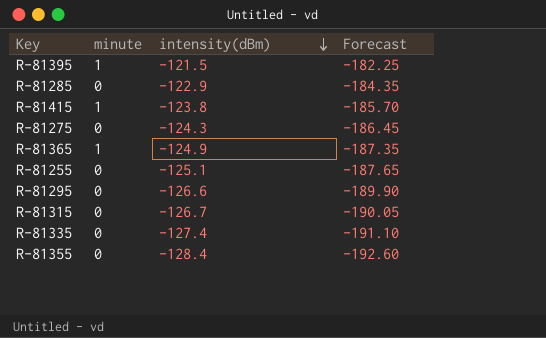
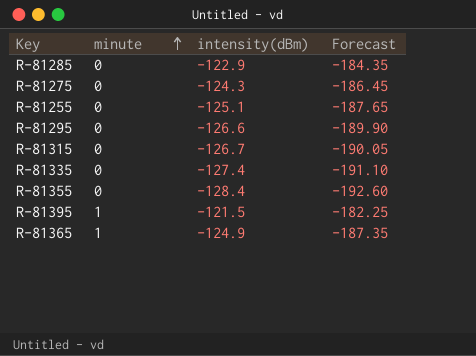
row order: intensity(dBm) descending -> minute ascending
row R-81415: 1 | -123.8 | -185.70 -> none

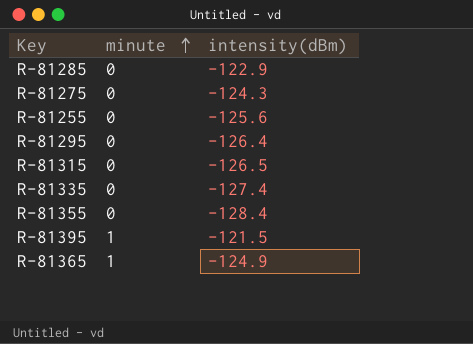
column Forecast | formula: [intensity(dBm)] * 1.5 -> none
R-81255 | intensity(dBm): -125.1 -> -125.6
R-81295 | intensity(dBm): -126.6 -> -126.4
R-81315 | intensity(dBm): -126.7 -> -126.5

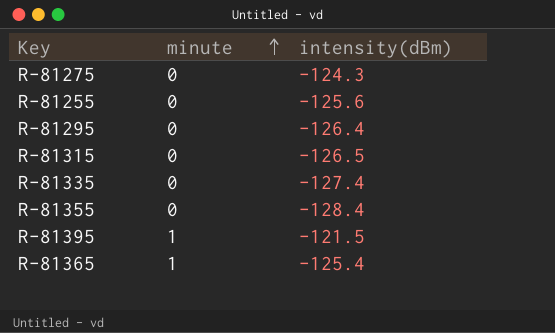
row R-81285: 0 | -122.9 -> none
R-81365 | intensity(dBm): -124.9 -> -125.4

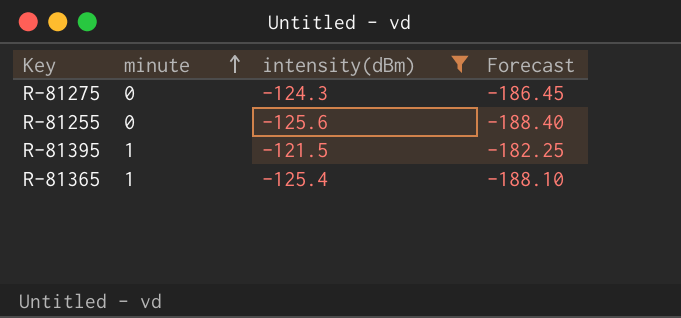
filter: none -> intensity(dBm) >= -125.6
column Forecast | formula: none -> [intensity(dBm)] * 1.5

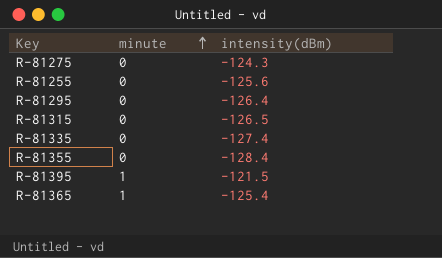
filter: intensity(dBm) >= -125.6 -> none
column Forecast | formula: [intensity(dBm)] * 1.5 -> none

